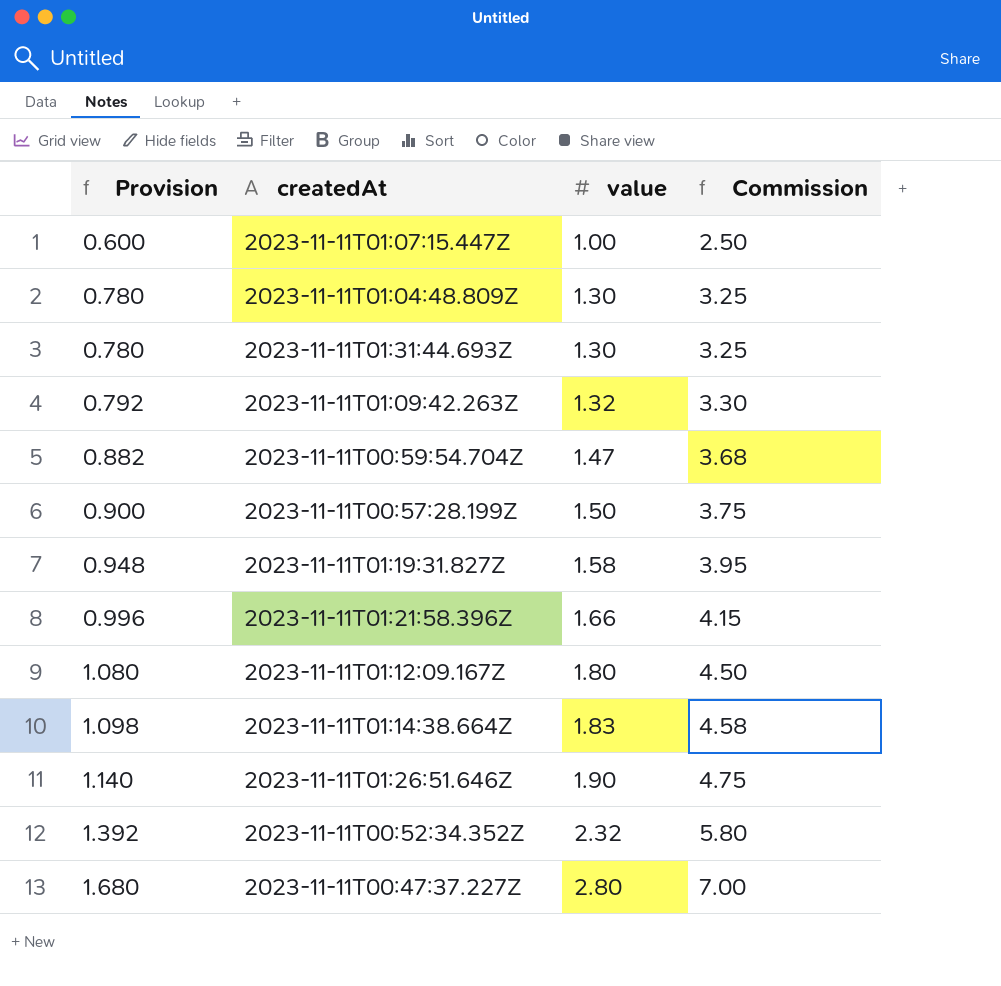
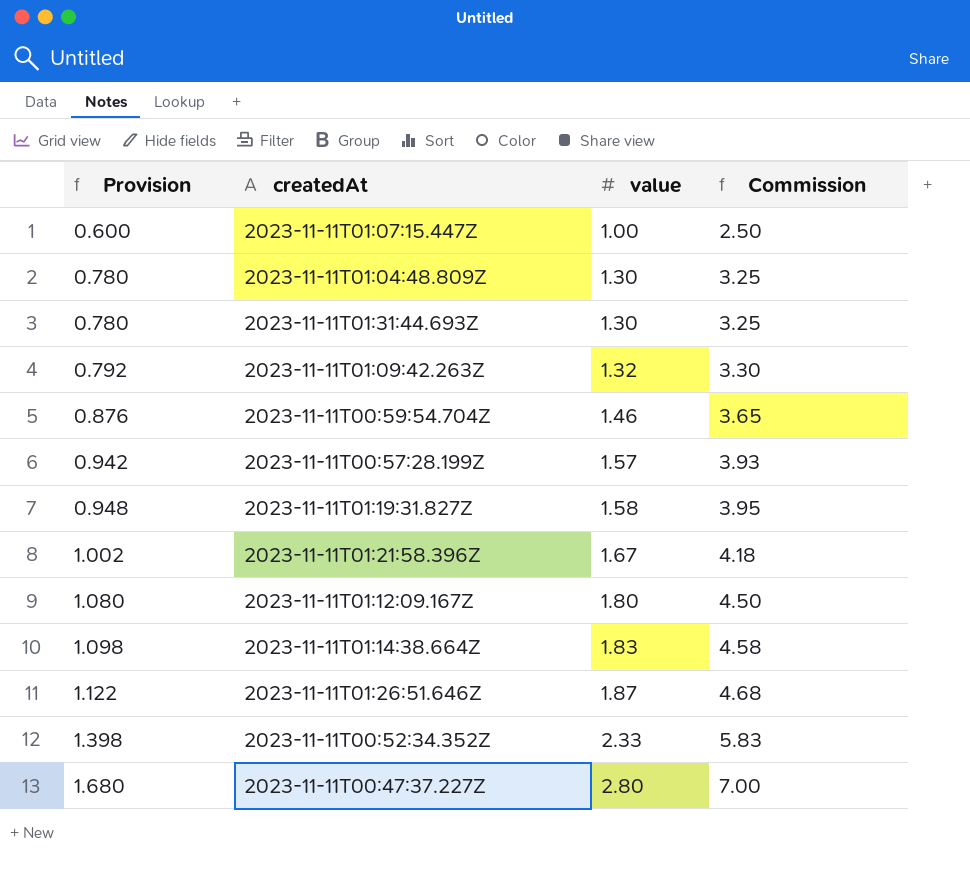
2023-11-11T00:59:54.704Z | Provision: 0.882 -> 0.876
2023-11-11T00:59:54.704Z | value: 1.47 -> 1.46
2023-11-11T00:59:54.704Z | Commission: 3.68 -> 3.65
2023-11-11T00:57:28.199Z | Provision: 0.900 -> 0.942
2023-11-11T00:57:28.199Z | value: 1.50 -> 1.57
2023-11-11T00:57:28.199Z | Commission: 3.75 -> 3.93
2023-11-11T01:21:58.396Z | Provision: 0.996 -> 1.002
2023-11-11T01:21:58.396Z | value: 1.66 -> 1.67
2023-11-11T01:21:58.396Z | Commission: 4.15 -> 4.18
2023-11-11T01:26:51.646Z | Provision: 1.140 -> 1.122
2023-11-11T01:26:51.646Z | value: 1.90 -> 1.87
2023-11-11T01:26:51.646Z | Commission: 4.75 -> 4.68
2023-11-11T00:52:34.352Z | Provision: 1.392 -> 1.398
2023-11-11T00:52:34.352Z | value: 2.32 -> 2.33
2023-11-11T00:52:34.352Z | Commission: 5.80 -> 5.83

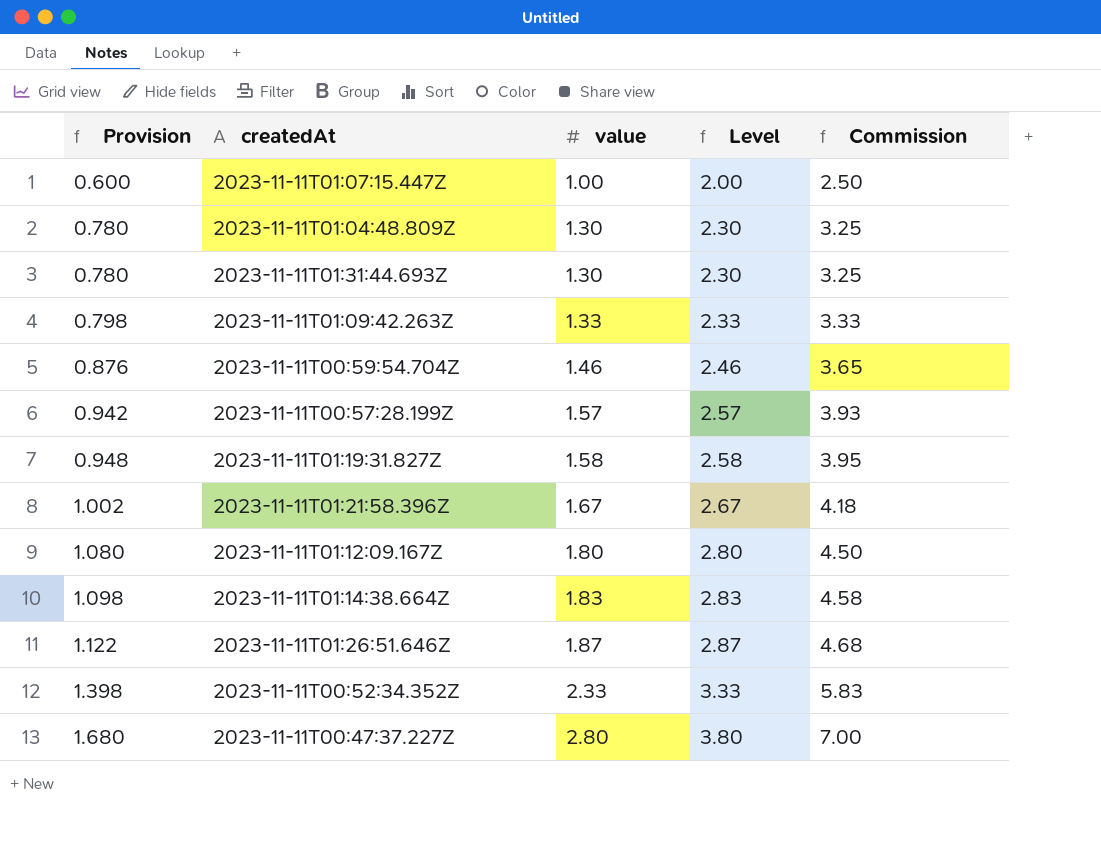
column Level | formula: none -> [value] + 1
2023-11-11T01:09:42.263Z | Provision: 0.792 -> 0.798
2023-11-11T01:09:42.263Z | value: 1.32 -> 1.33
2023-11-11T01:09:42.263Z | Commission: 3.30 -> 3.33

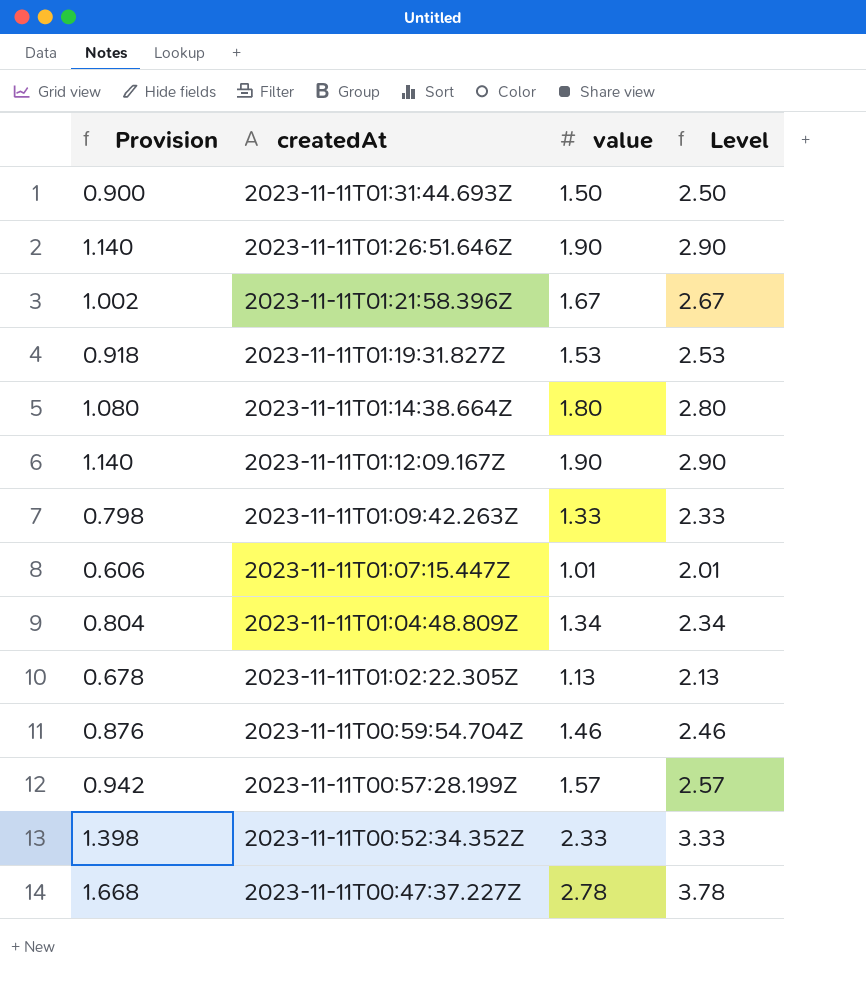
row order: Provision ascending -> createdAt descending
column Commission | formula: [value] * 2.5 -> none
2023-11-11T01:31:44.693Z | Provision: 0.780 -> 0.900
2023-11-11T01:31:44.693Z | value: 1.30 -> 1.50
2023-11-11T01:31:44.693Z | Level: 2.30 -> 2.50
2023-11-11T01:26:51.646Z | Provision: 1.122 -> 1.140
2023-11-11T01:26:51.646Z | value: 1.87 -> 1.90
2023-11-11T01:26:51.646Z | Level: 2.87 -> 2.90
2023-11-11T01:19:31.827Z | Provision: 0.948 -> 0.918
2023-11-11T01:19:31.827Z | value: 1.58 -> 1.53
2023-11-11T01:19:31.827Z | Level: 2.58 -> 2.53
2023-11-11T01:14:38.664Z | Provision: 1.098 -> 1.080
2023-11-11T01:14:38.664Z | value: 1.83 -> 1.80
2023-11-11T01:14:38.664Z | Level: 2.83 -> 2.80
2023-11-11T01:12:09.167Z | Provision: 1.080 -> 1.140
2023-11-11T01:12:09.167Z | value: 1.80 -> 1.90
2023-11-11T01:12:09.167Z | Level: 2.80 -> 2.90
2023-11-11T01:07:15.447Z | Provision: 0.600 -> 0.606
2023-11-11T01:07:15.447Z | value: 1.00 -> 1.01
2023-11-11T01:07:15.447Z | Level: 2.00 -> 2.01
2023-11-11T01:04:48.809Z | Provision: 0.780 -> 0.804
2023-11-11T01:04:48.809Z | value: 1.30 -> 1.34
2023-11-11T01:04:48.809Z | Level: 2.30 -> 2.34
row 2023-11-11T01:02:22.305Z: none -> 0.678 | 1.13 | 2.13
2023-11-11T00:47:37.227Z | Provision: 1.680 -> 1.668
2023-11-11T00:47:37.227Z | value: 2.80 -> 2.78
2023-11-11T00:47:37.227Z | Level: 3.80 -> 3.78

